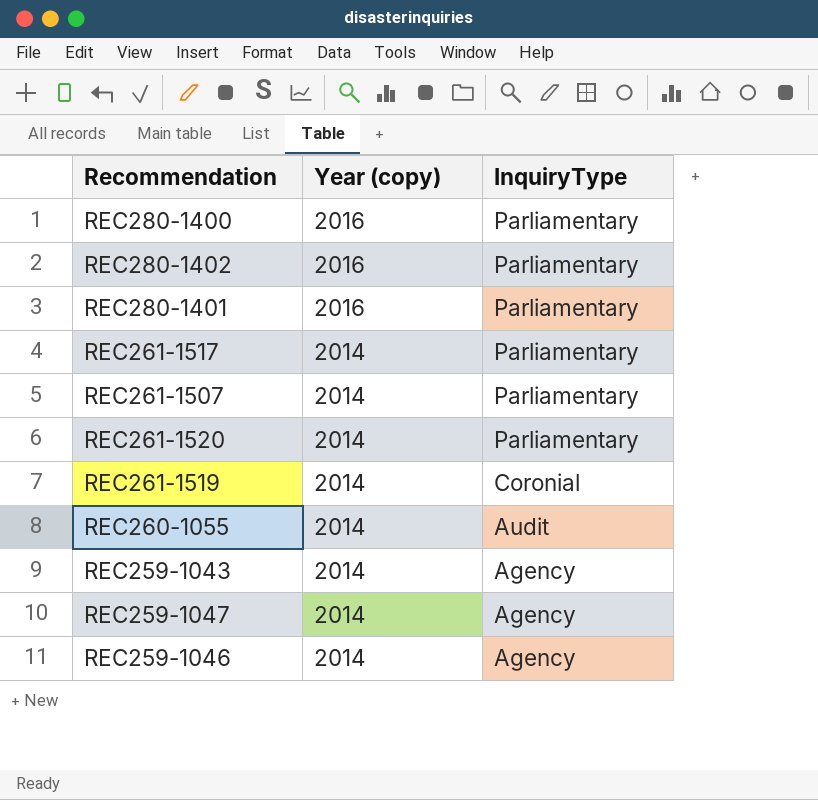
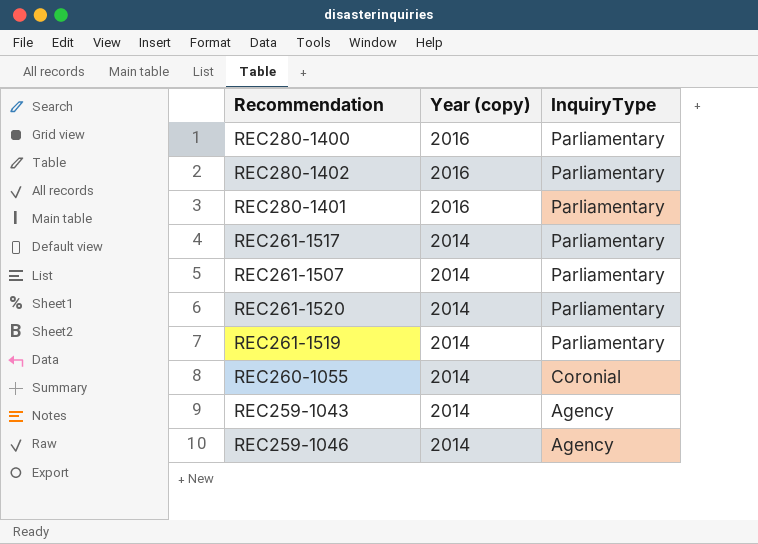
row REC259-1047: 2014 | Agency -> none
REC261-1519 | InquiryType: Coronial -> Parliamentary
REC260-1055 | InquiryType: Audit -> Coronial

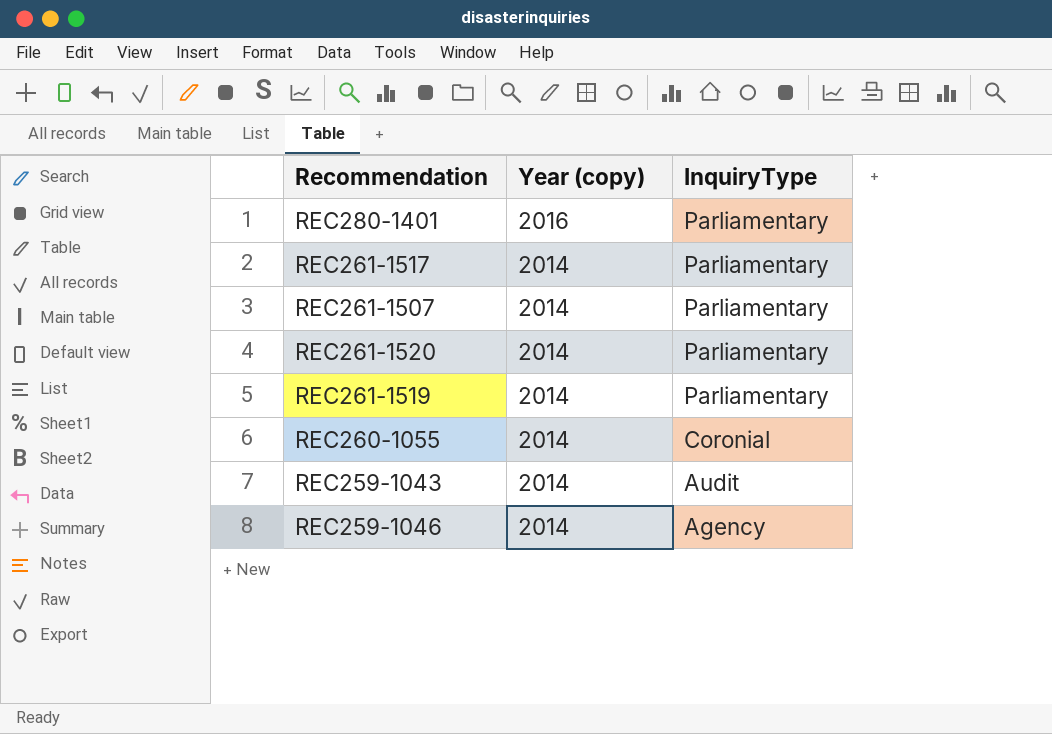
row REC280-1400: 2016 | Parliamentary -> none
row REC280-1402: 2016 | Parliamentary -> none
REC259-1043 | InquiryType: Agency -> Audit

